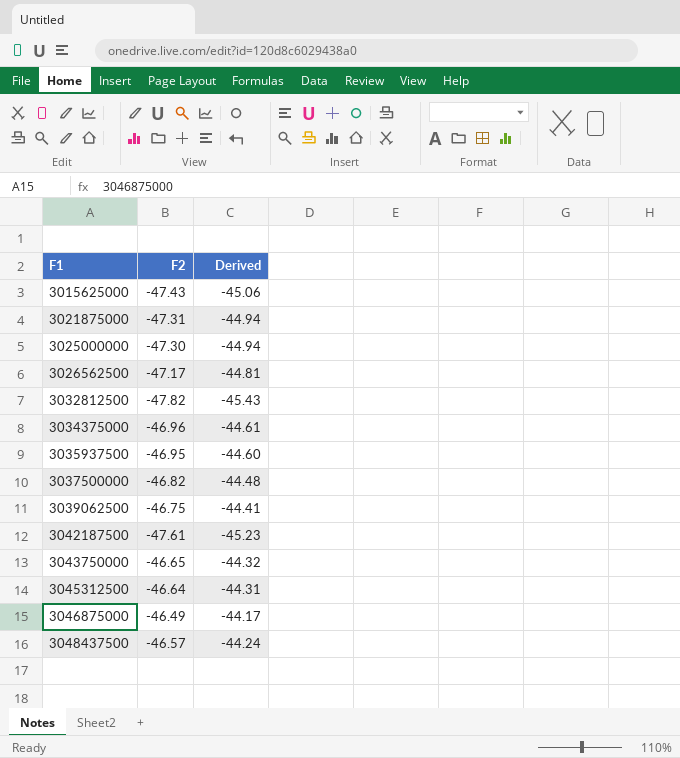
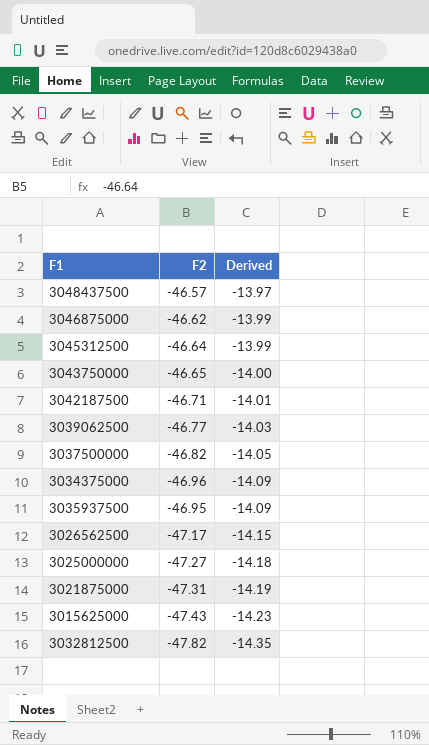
row order: F1 ascending -> Derived descending
column Derived | formula: [F2] * 0.95 -> [F2] * 0.3
3046875000 | F2: -46.49 -> -46.62
3042187500 | F2: -47.61 -> -46.71
3039062500 | F2: -46.75 -> -46.77
3025000000 | F2: -47.30 -> -47.27

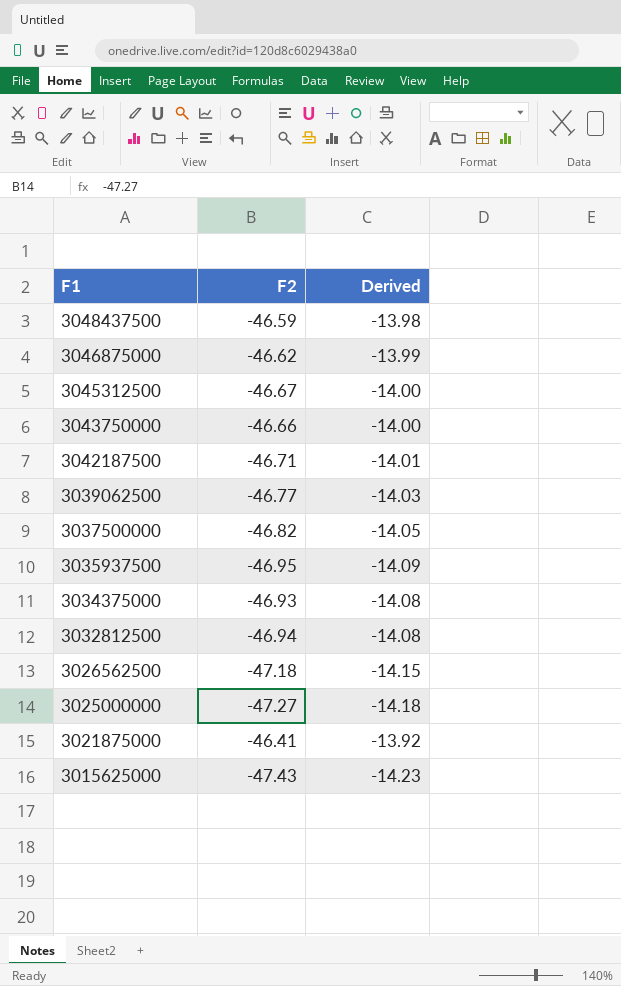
row order: Derived descending -> F1 descending
3048437500 | F2: -46.57 -> -46.59
3048437500 | Derived: -13.97 -> -13.98
3045312500 | F2: -46.64 -> -46.67
3045312500 | Derived: -13.99 -> -14.00
3043750000 | F2: -46.65 -> -46.66
3034375000 | F2: -46.96 -> -46.93
3034375000 | Derived: -14.09 -> -14.08
3032812500 | F2: -47.82 -> -46.94
3032812500 | Derived: -14.35 -> -14.08
3026562500 | F2: -47.17 -> -47.18
3021875000 | F2: -47.31 -> -46.41
3021875000 | Derived: -14.19 -> -13.92

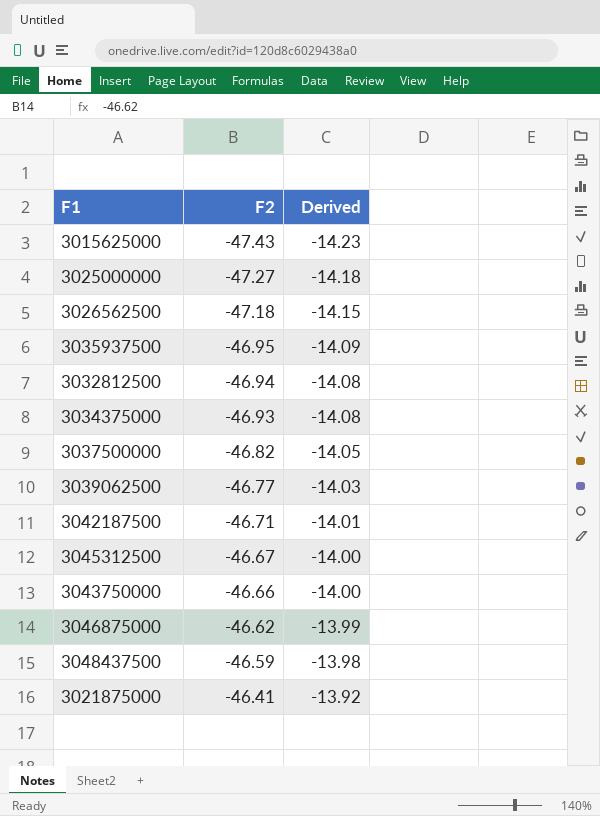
row order: F1 descending -> F2 ascending

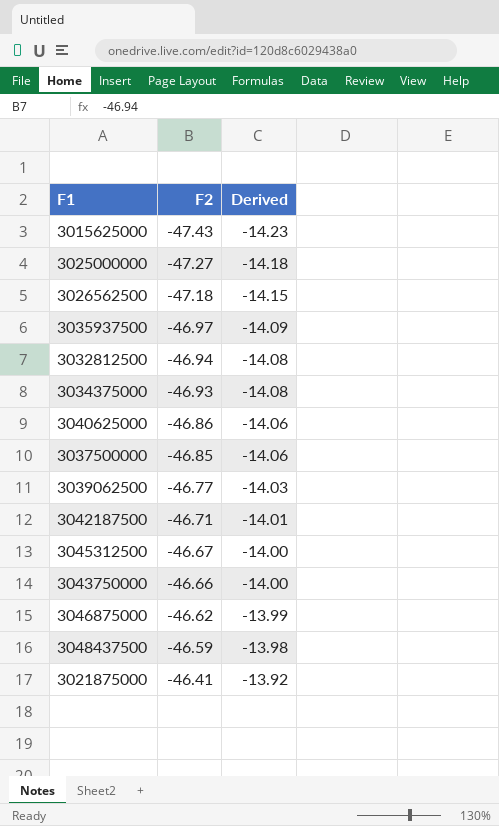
3035937500 | F2: -46.95 -> -46.97
row 3040625000: none -> -46.86 | -14.06
3037500000 | F2: -46.82 -> -46.85
3037500000 | Derived: -14.05 -> -14.06

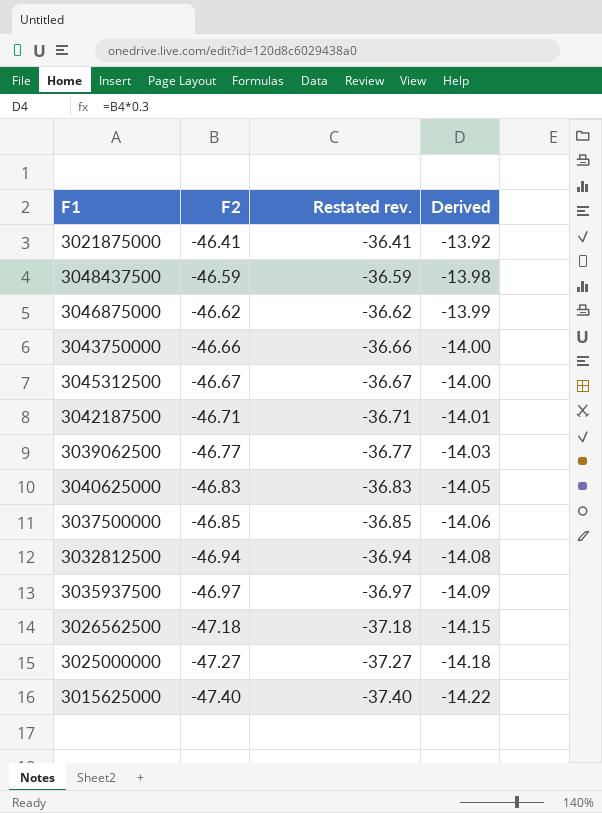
row order: F2 ascending -> F2 descending
column Restated rev. | formula: none -> [F2] + 10
row 3034375000: -46.93 | -14.08 -> none
3040625000 | F2: -46.86 -> -46.83
3040625000 | Derived: -14.06 -> -14.05
3015625000 | F2: -47.43 -> -47.40
3015625000 | Derived: -14.23 -> -14.22

